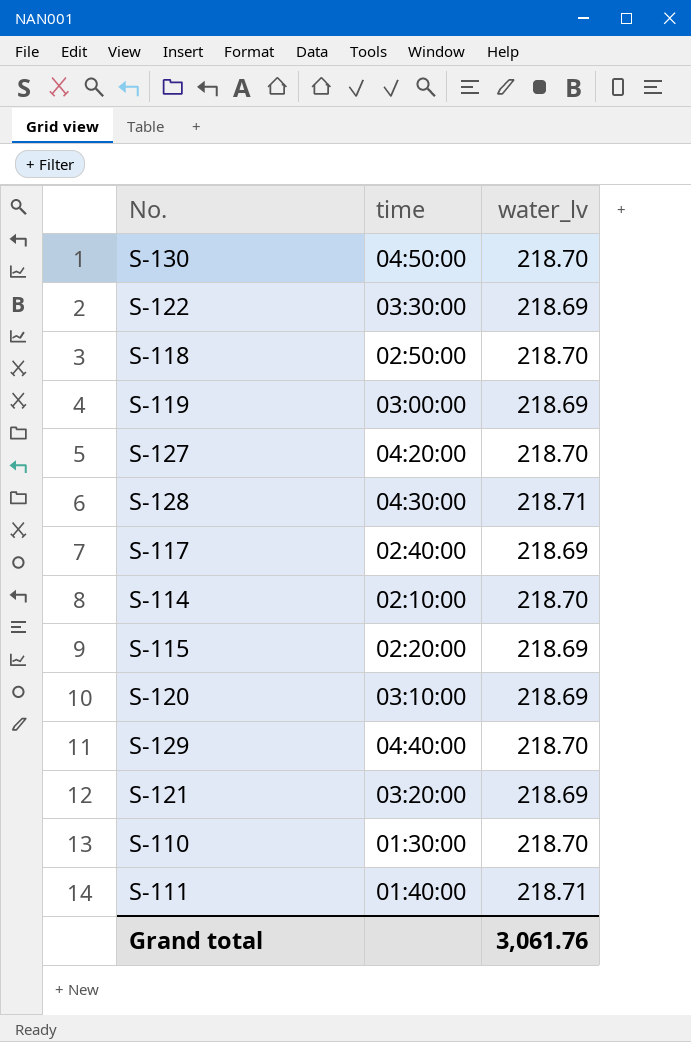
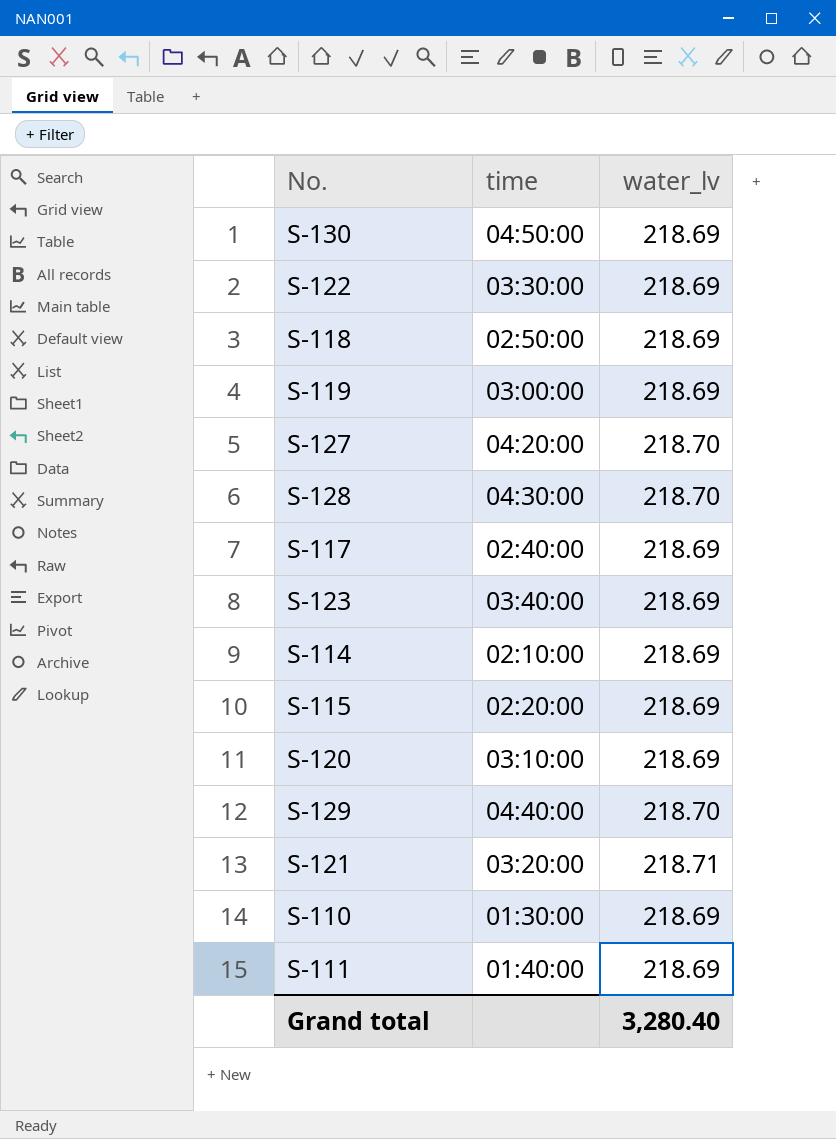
S-130 | water_lv: 218.70 -> 218.69
S-118 | water_lv: 218.70 -> 218.69
S-128 | water_lv: 218.71 -> 218.70
row S-123: none -> 03:40:00 | 218.69
S-114 | water_lv: 218.70 -> 218.69
S-121 | water_lv: 218.69 -> 218.71
S-110 | water_lv: 218.70 -> 218.69
S-111 | water_lv: 218.71 -> 218.69
Grand total | water_lv: 3,061.76 -> 3,280.40

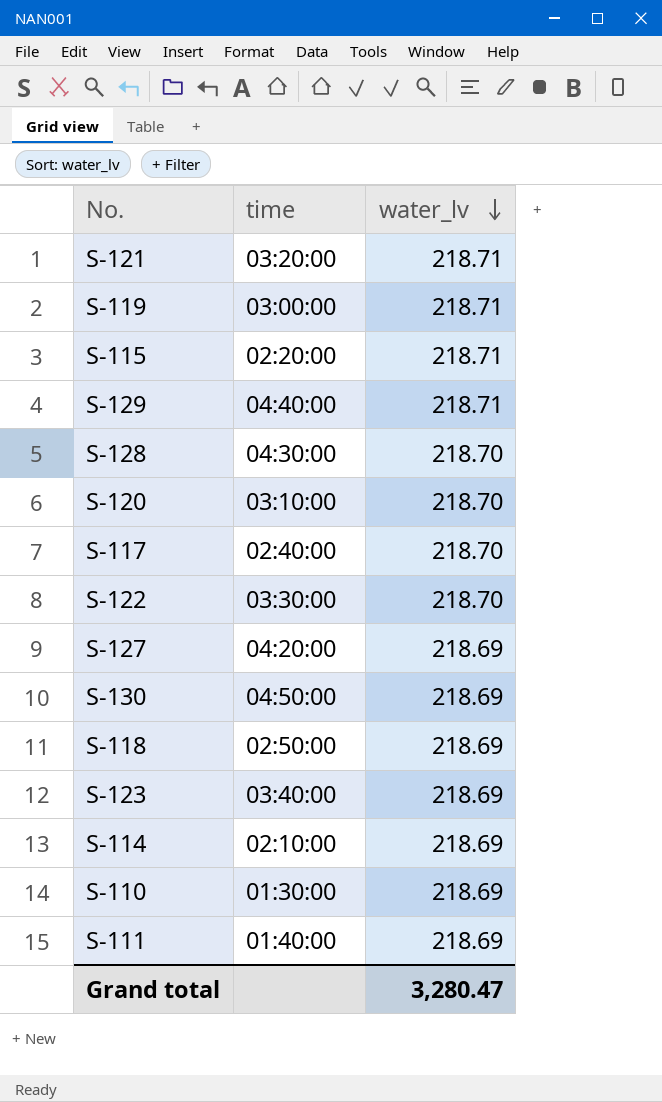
row order: none -> water_lv descending
S-119 | water_lv: 218.69 -> 218.71
S-115 | water_lv: 218.69 -> 218.71
S-129 | water_lv: 218.70 -> 218.71
S-120 | water_lv: 218.69 -> 218.70
S-117 | water_lv: 218.69 -> 218.70
S-122 | water_lv: 218.69 -> 218.70
S-127 | water_lv: 218.70 -> 218.69
Grand total | water_lv: 3,280.40 -> 3,280.47

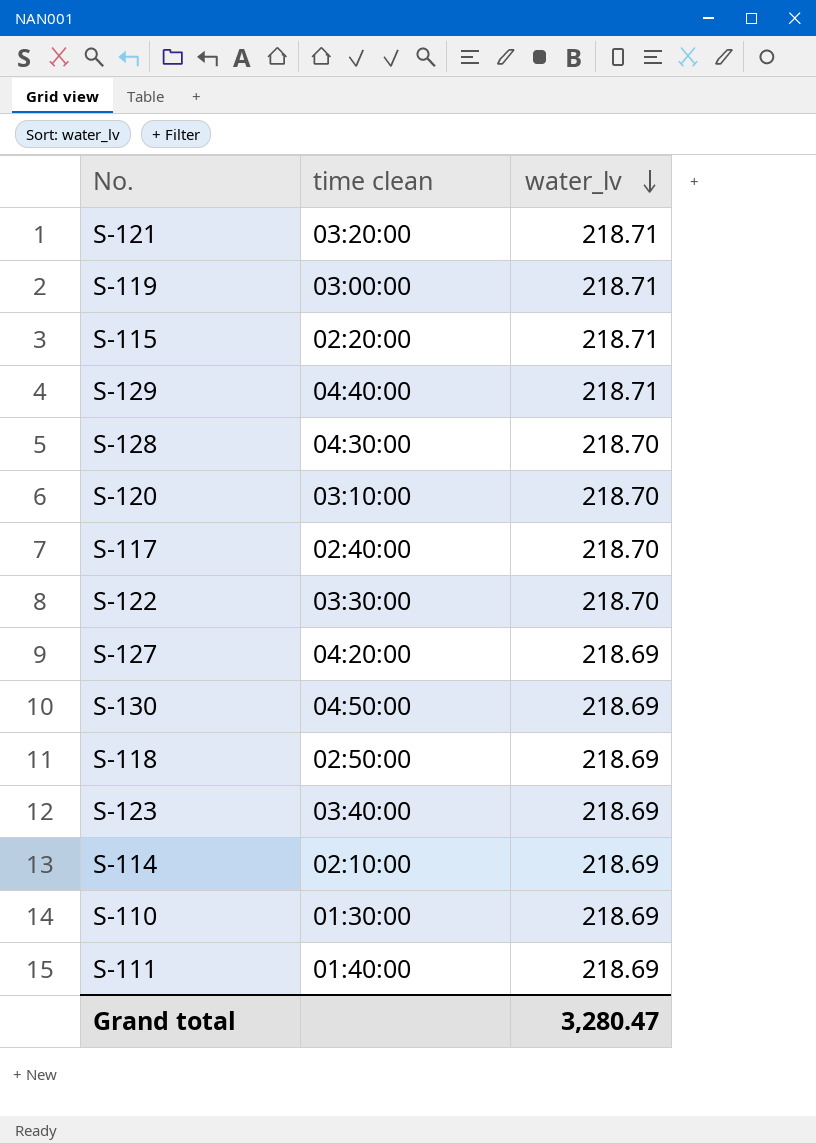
column name: time -> time clean

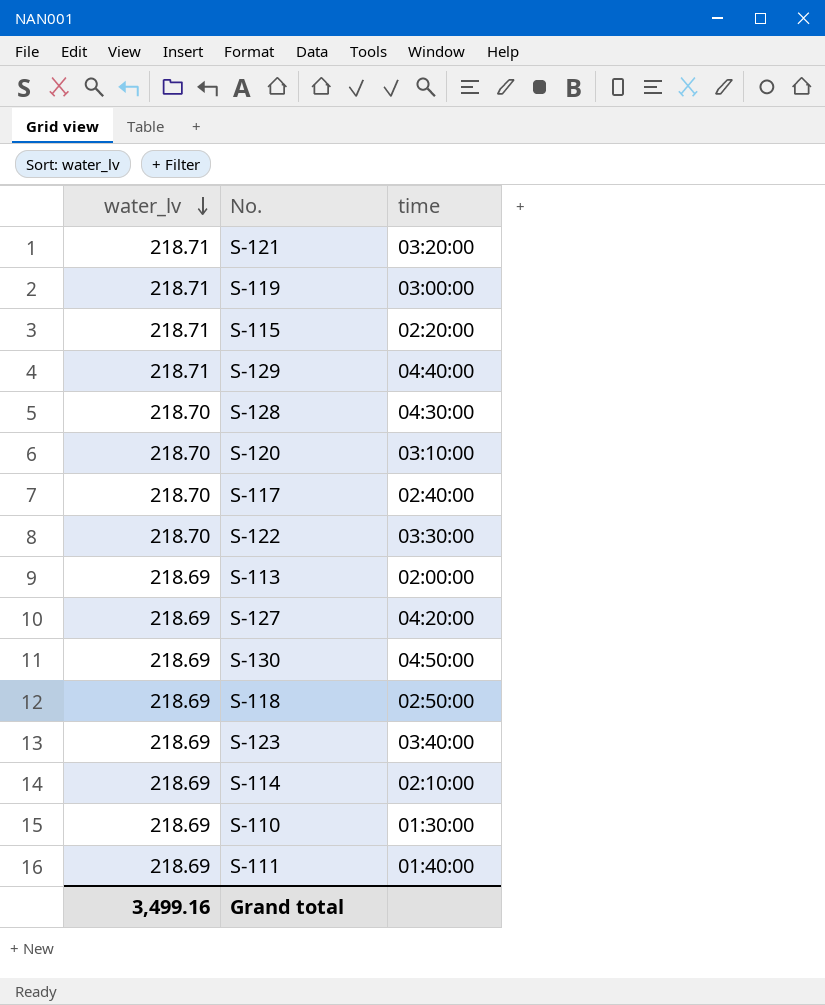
column water_lv | position: 3 -> 1
column name: time clean -> time
row S-113: none -> 218.69 | 02:00:00
Grand total | water_lv: 3,280.47 -> 3,499.16

